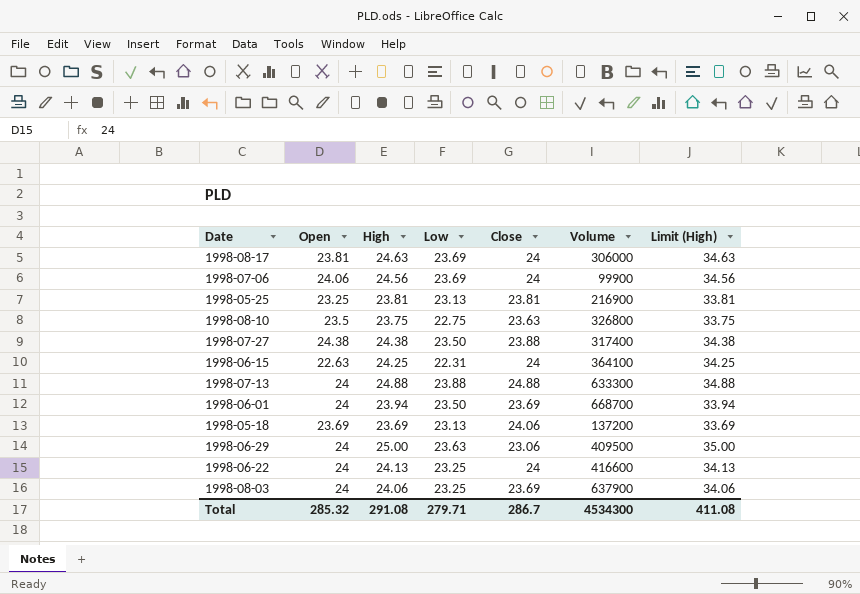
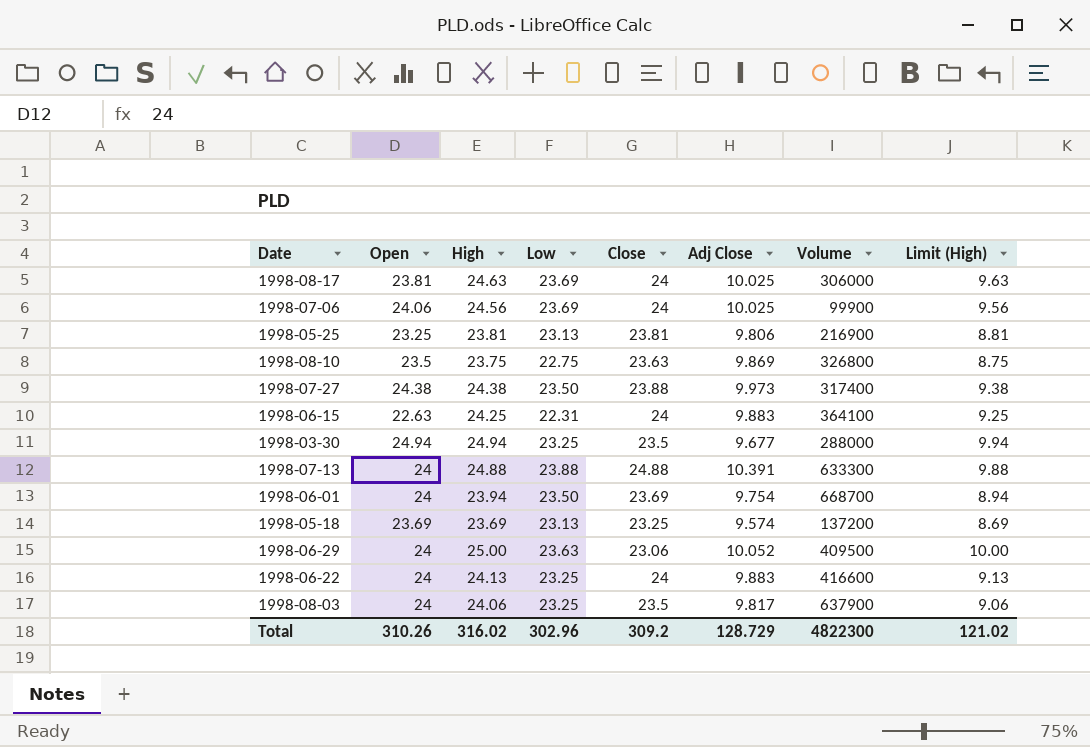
column Adj Close | position: none -> 6
column Limit (High) | formula: [High] + 10 -> [High] - 15
row 1998-03-30: none -> 24.94 | 24.94 | 23.25 | 23.5 | 9.677 | 288000 | 9.94
1998-05-18 | Close: 24.06 -> 23.25
1998-08-03 | Close: 23.69 -> 23.5
Total | Open: 285.32 -> 310.26
Total | High: 291.08 -> 316.02
Total | Low: 279.71 -> 302.96
Total | Close: 286.7 -> 309.2
Total | Volume: 4534300 -> 4822300
Total | Limit (High): 411.08 -> 121.02

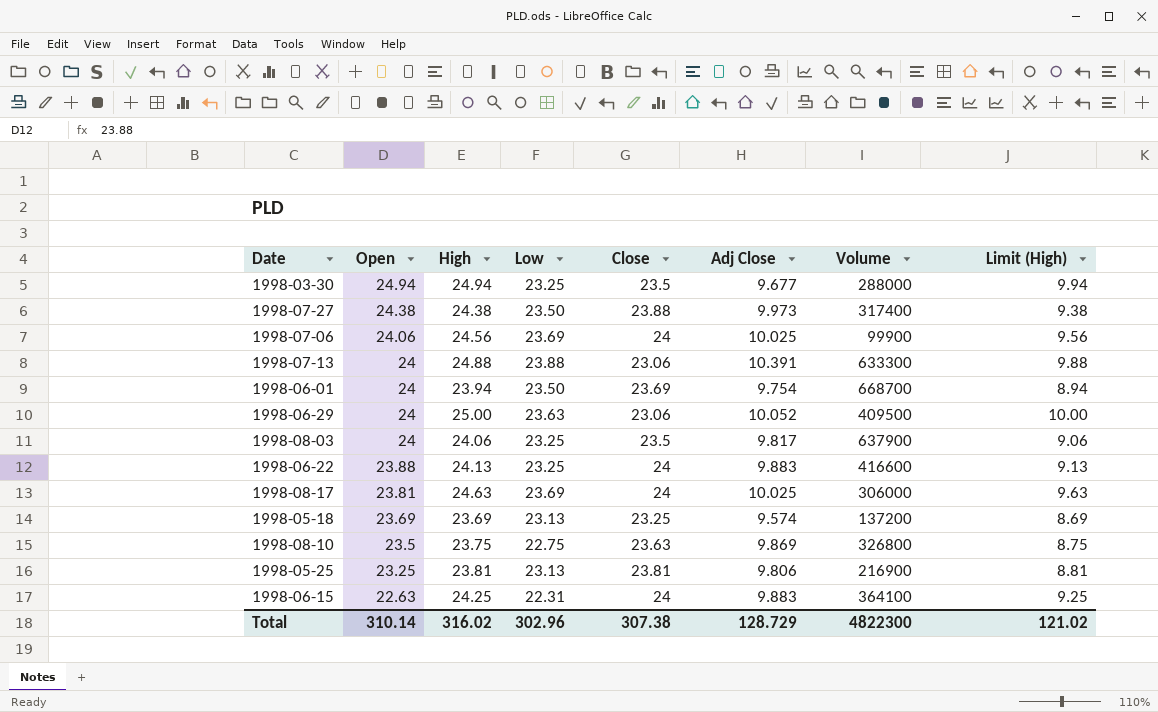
row order: none -> Open descending
1998-07-13 | Close: 24.88 -> 23.06
1998-06-22 | Open: 24 -> 23.88
Total | Open: 310.26 -> 310.14
Total | Close: 309.2 -> 307.38

